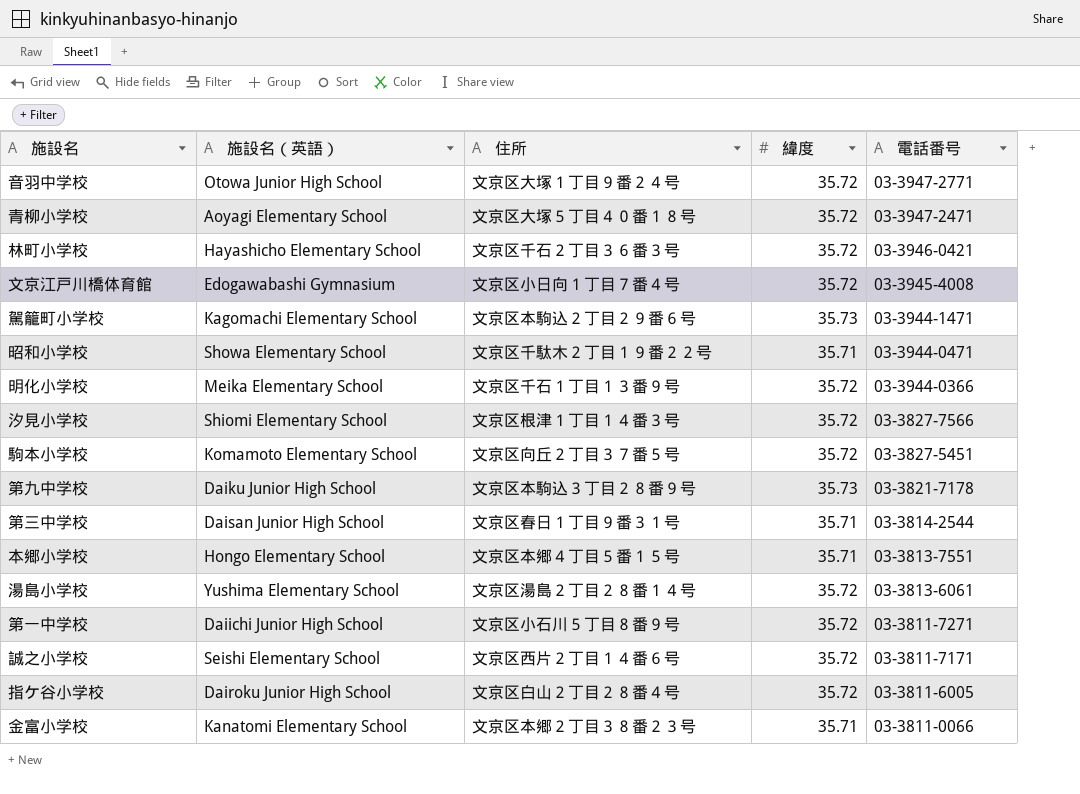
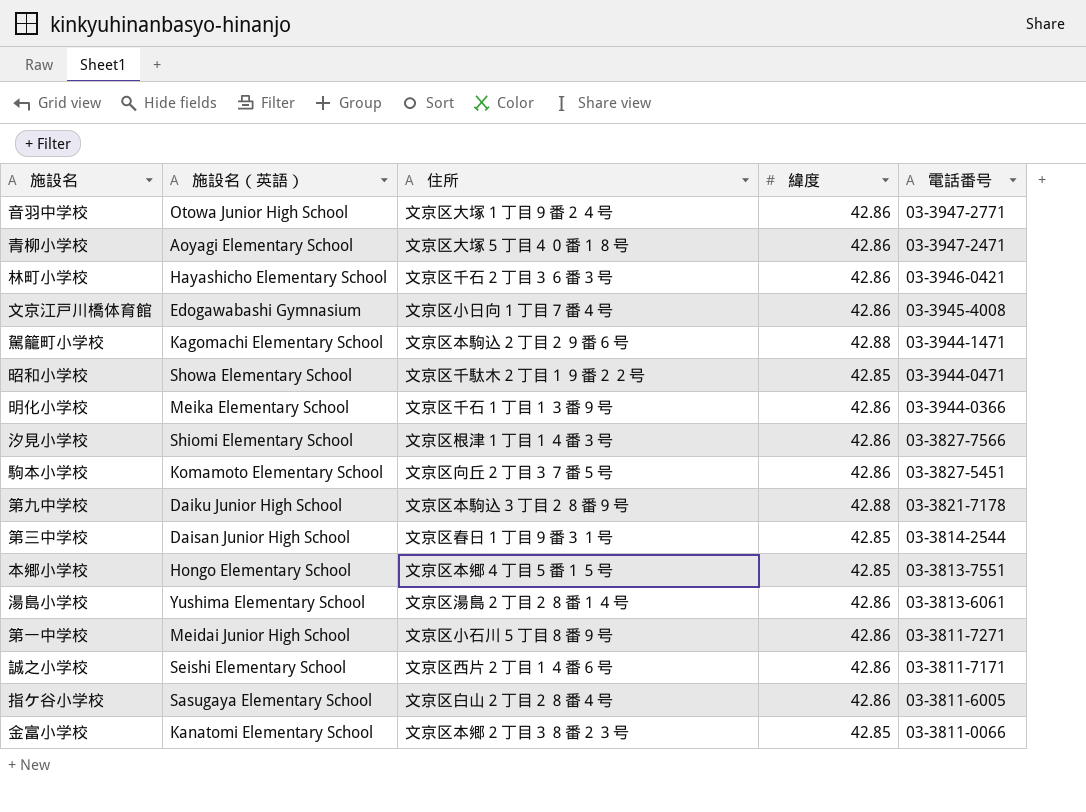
音羽中学校 | 緯度: 35.72 -> 42.86
青柳小学校 | 緯度: 35.72 -> 42.86
林町小学校 | 緯度: 35.72 -> 42.86
文京江戸川橋体育館 | 緯度: 35.72 -> 42.86
駕籠町小学校 | 緯度: 35.73 -> 42.88
昭和小学校 | 緯度: 35.71 -> 42.85
明化小学校 | 緯度: 35.72 -> 42.86
汐見小学校 | 緯度: 35.72 -> 42.86
駒本小学校 | 緯度: 35.72 -> 42.86
第九中学校 | 緯度: 35.73 -> 42.88
第三中学校 | 緯度: 35.71 -> 42.85
本郷小学校 | 緯度: 35.71 -> 42.85
湯島小学校 | 緯度: 35.72 -> 42.86
第一中学校 | 施設名（英語）: Daiichi Junior High School -> Meidai Junior High School
第一中学校 | 緯度: 35.72 -> 42.86
誠之小学校 | 緯度: 35.72 -> 42.86
指ケ谷小学校 | 施設名（英語）: Dairoku Junior High School -> Sasugaya Elementary School
指ケ谷小学校 | 緯度: 35.72 -> 42.86
金富小学校 | 緯度: 35.71 -> 42.85

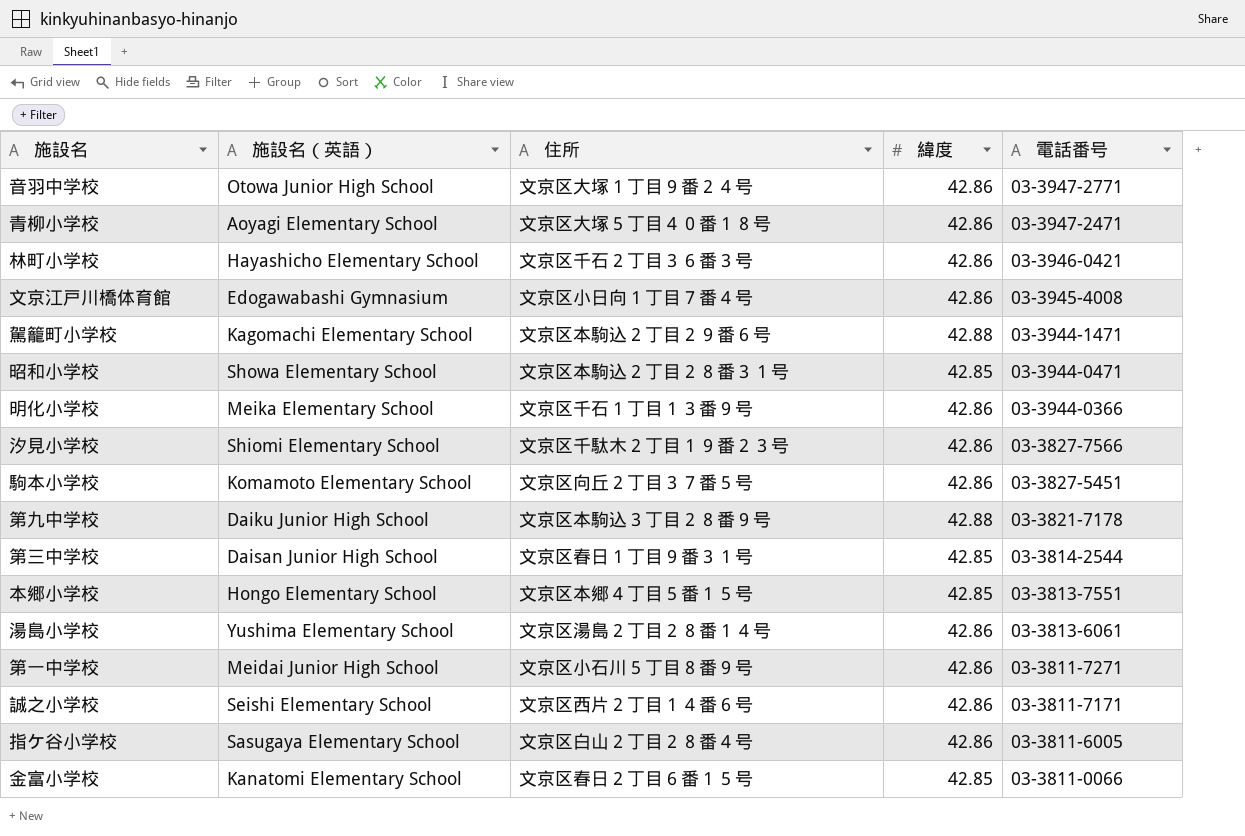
昭和小学校 | 住所: 文京区千駄木２丁目１９番２２号 -> 文京区本駒込２丁目２８番３１号
汐見小学校 | 住所: 文京区根津１丁目１４番３号 -> 文京区千駄木２丁目１９番２３号
金富小学校 | 住所: 文京区本郷２丁目３８番２３号 -> 文京区春日２丁目６番１５号

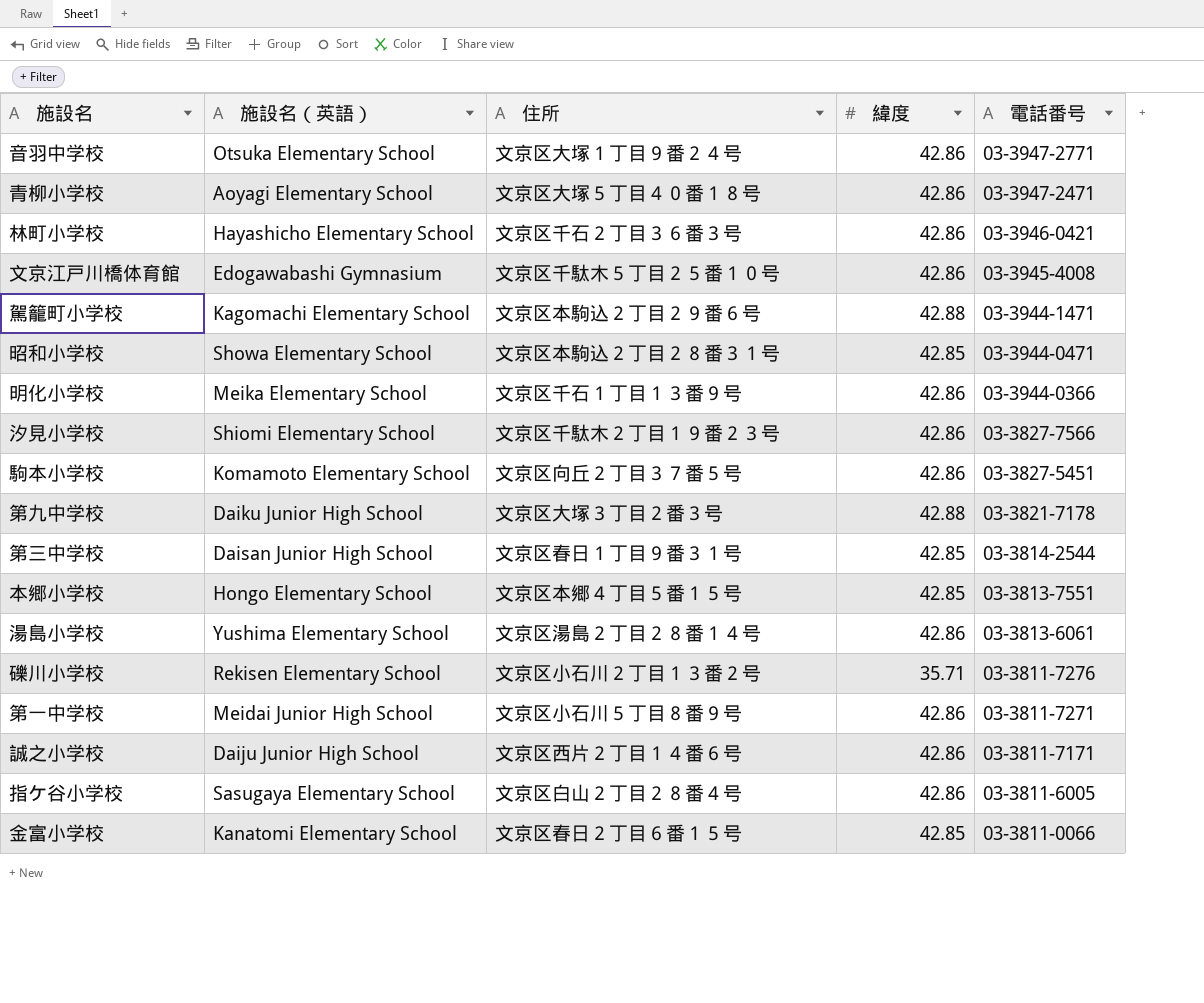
音羽中学校 | 施設名（英語）: Otowa Junior High School -> Otsuka Elementary School
文京江戸川橋体育館 | 住所: 文京区小日向１丁目７番４号 -> 文京区千駄木５丁目２５番１０号
第九中学校 | 住所: 文京区本駒込３丁目２８番９号 -> 文京区大塚３丁目２番３号
row 礫川小学校: none -> Rekisen Elementary School | 文京区小石川２丁目１３番２号 | 35.71 | 03-3811-7276
誠之小学校 | 施設名（英語）: Seishi Elementary School -> Daiju Junior High School

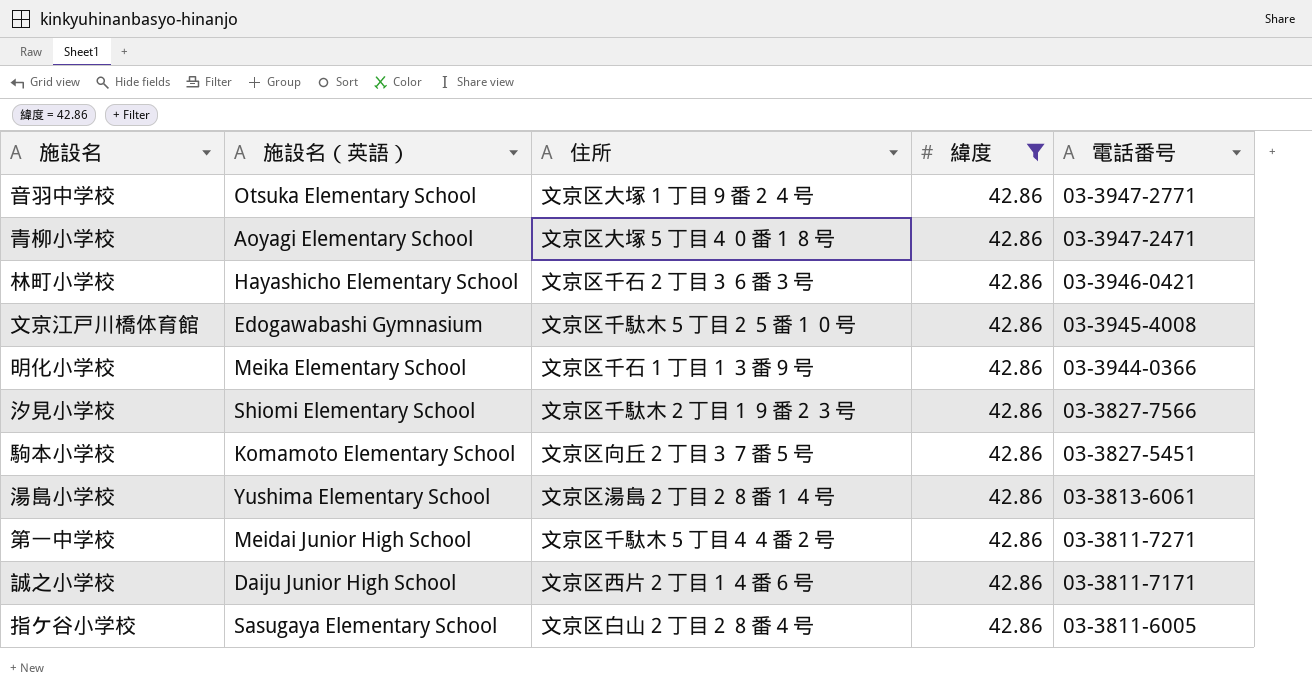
filter: none -> 緯度 = 42.86
第一中学校 | 住所: 文京区小石川５丁目８番９号 -> 文京区千駄木５丁目４４番２号

